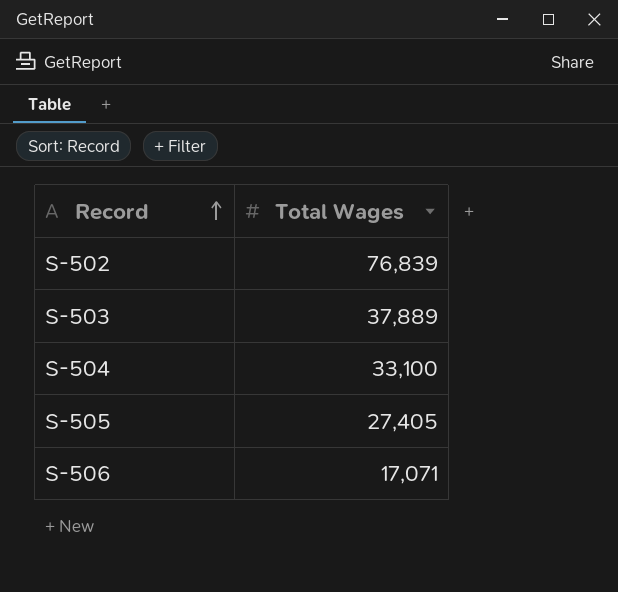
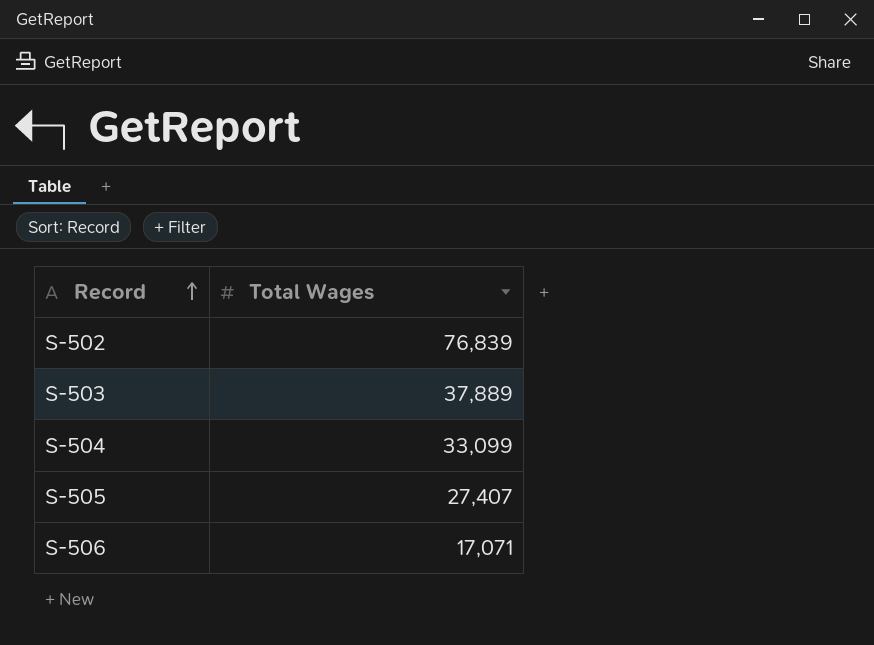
S-504 | Total Wages: 33,100 -> 33,099
S-505 | Total Wages: 27,405 -> 27,407

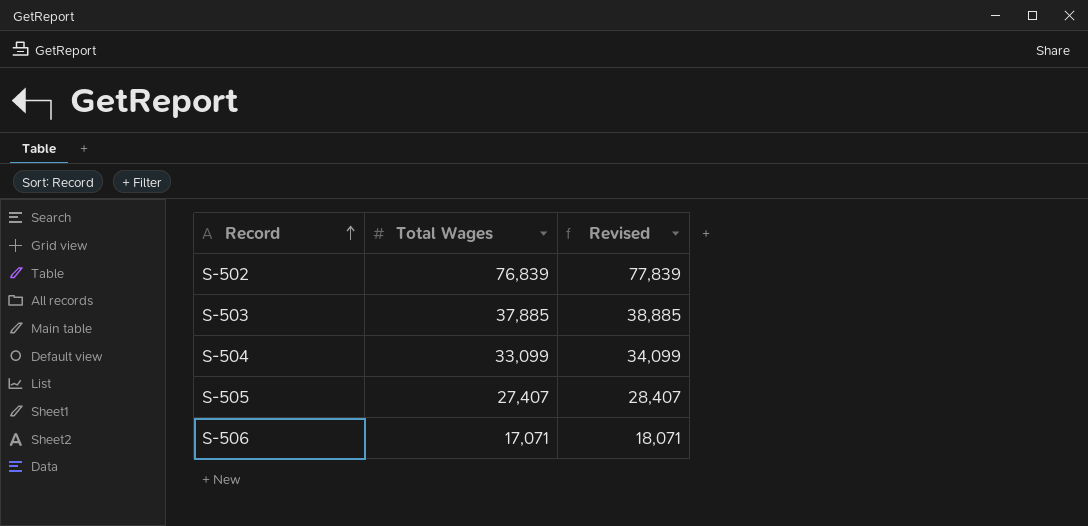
column Revised | formula: none -> [Total Wages] + 1000
S-503 | Total Wages: 37,889 -> 37,885

